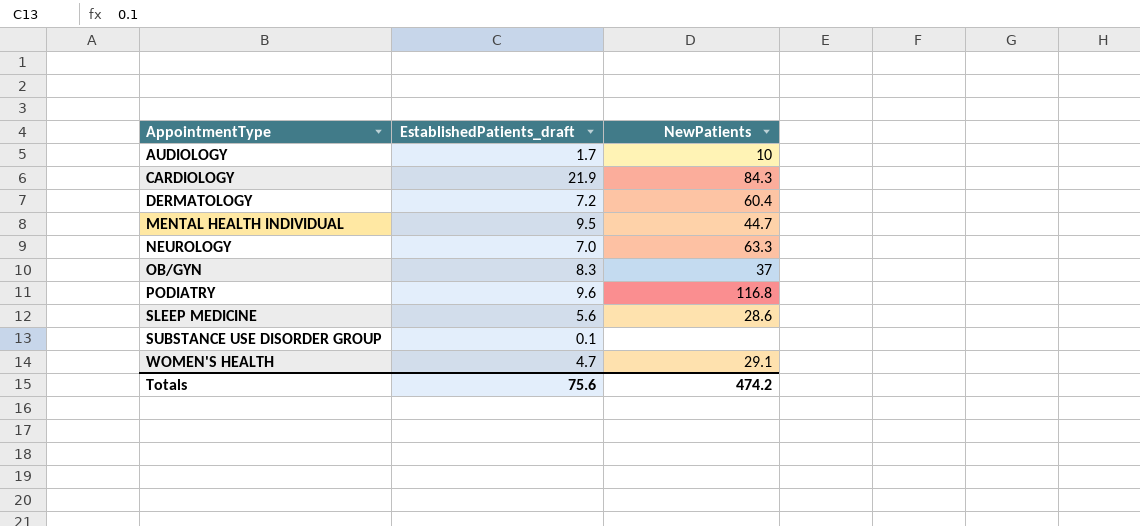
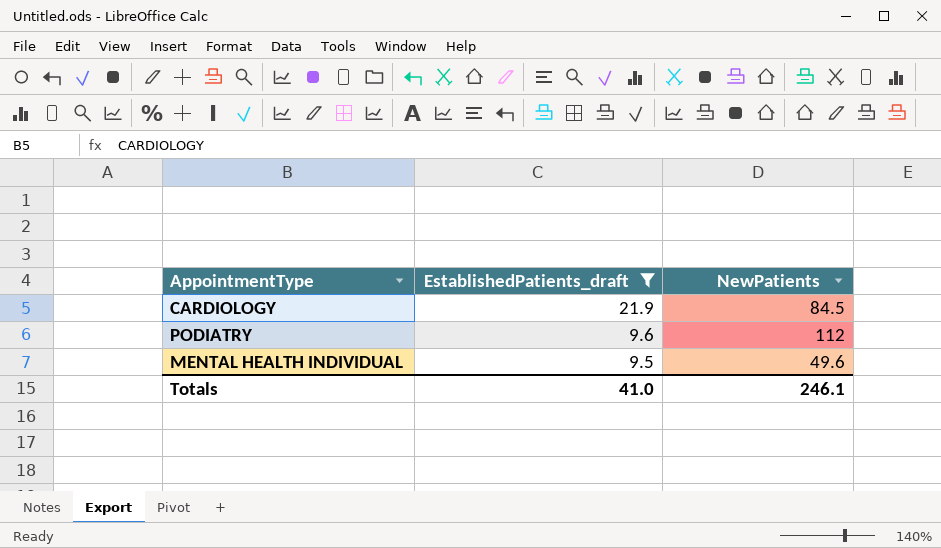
filter: none -> EstablishedPatients_draft >= 9.5
row order: AppointmentType ascending -> EstablishedPatients_draft descending
CARDIOLOGY | NewPatients: 84.3 -> 84.5
PODIATRY | NewPatients: 116.8 -> 112
MENTAL HEALTH INDIVIDUAL | NewPatients: 44.7 -> 49.6
Totals | EstablishedPatients_draft: 75.6 -> 41.0
Totals | NewPatients: 474.2 -> 246.1

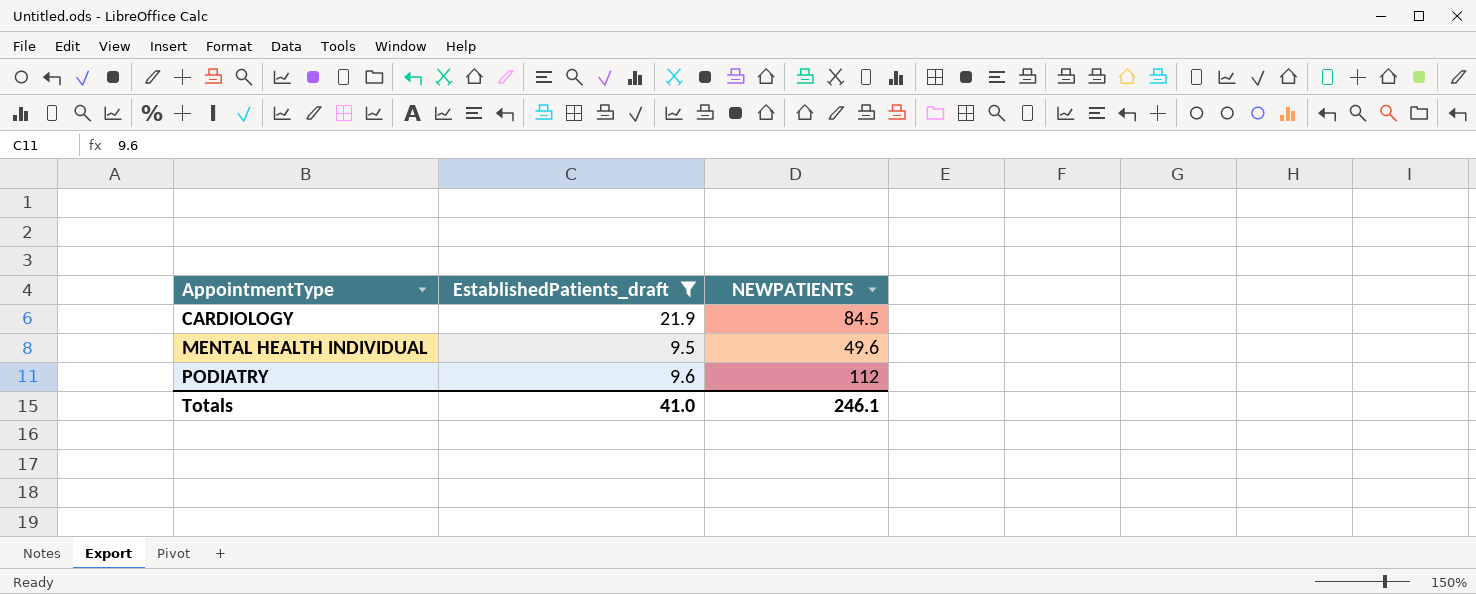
row order: EstablishedPatients_draft descending -> AppointmentType ascending
column name: NewPatients -> NEWPATIENTS

